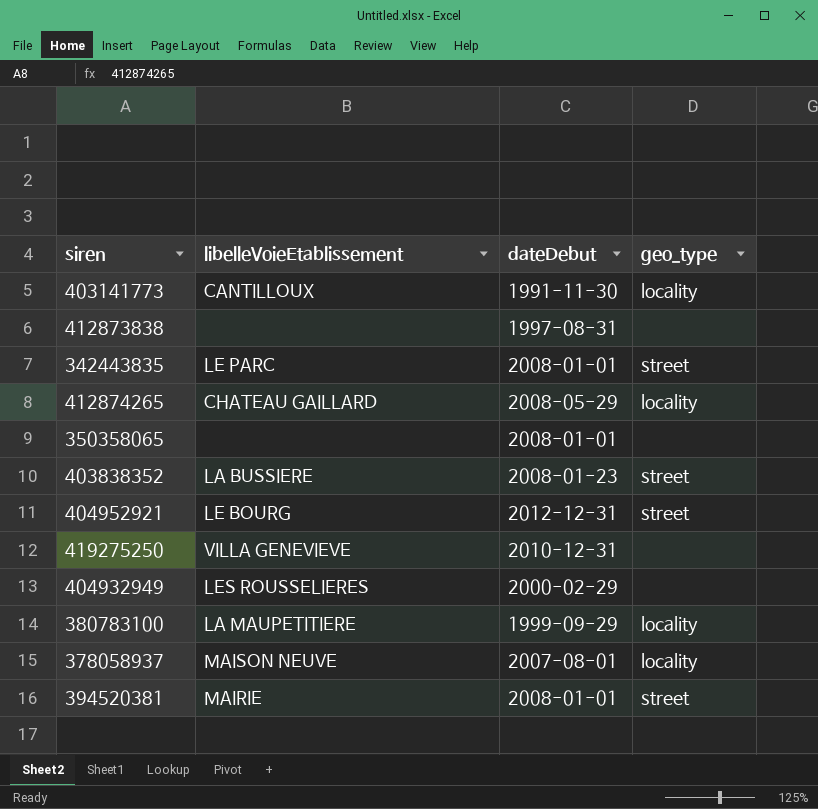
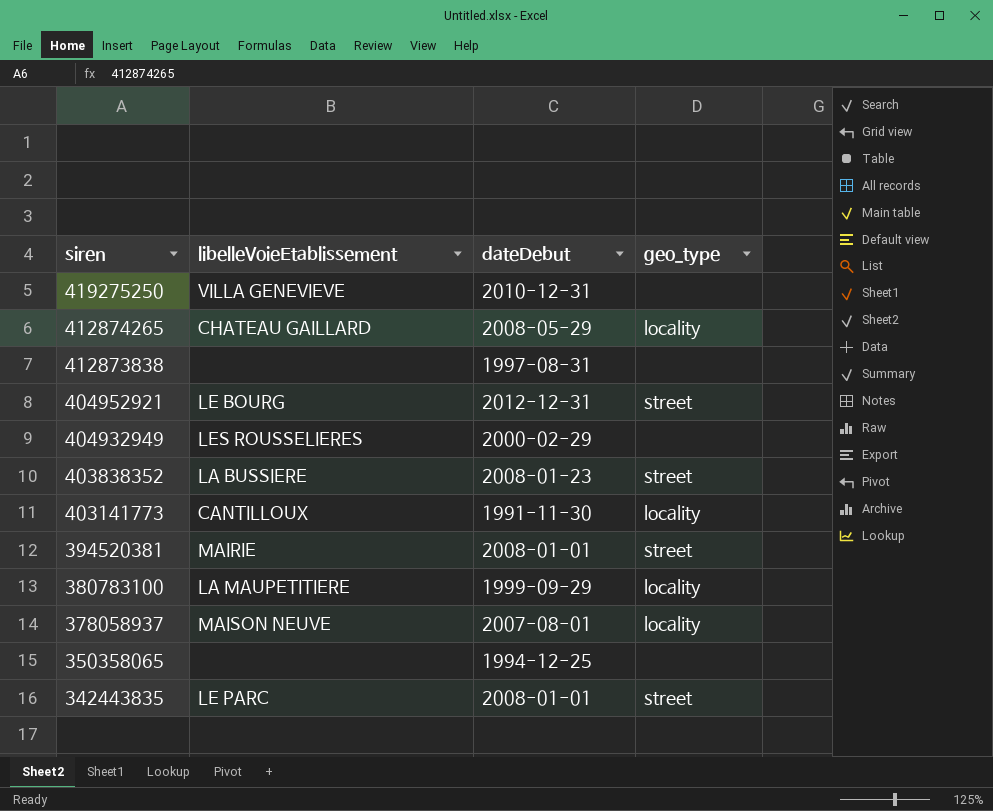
row order: none -> siren descending
350358065 | dateDebut: 2008-01-01 -> 1994-12-25

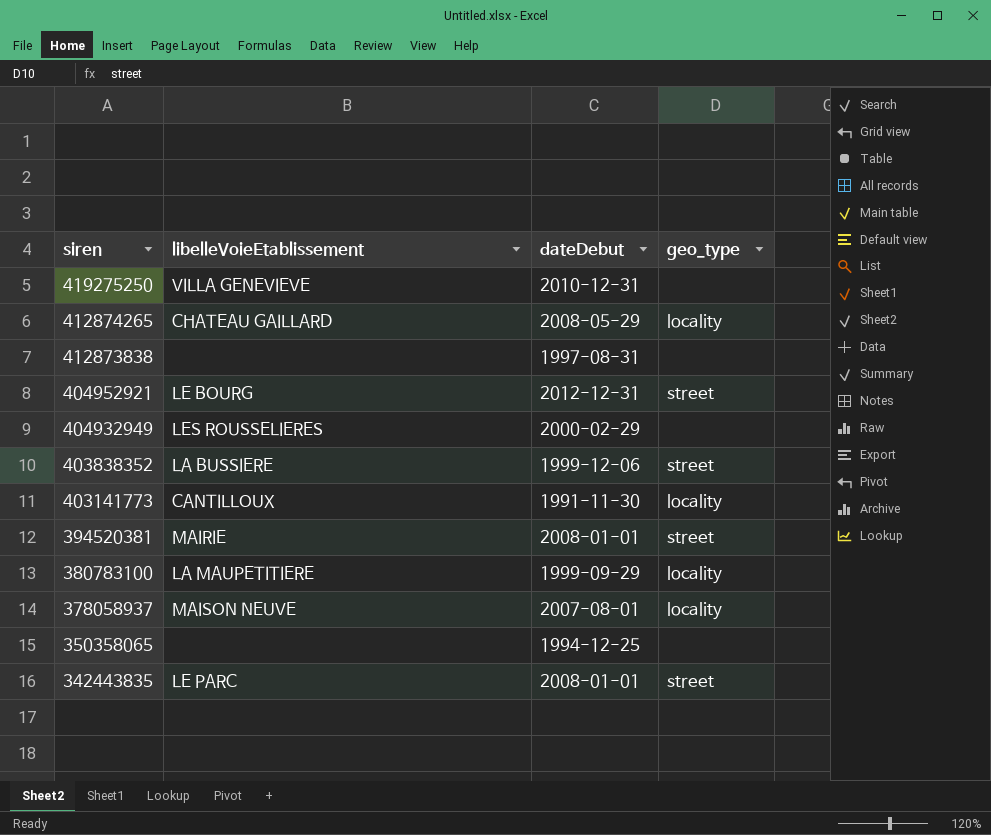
403838352 | dateDebut: 2008-01-23 -> 1999-12-06

